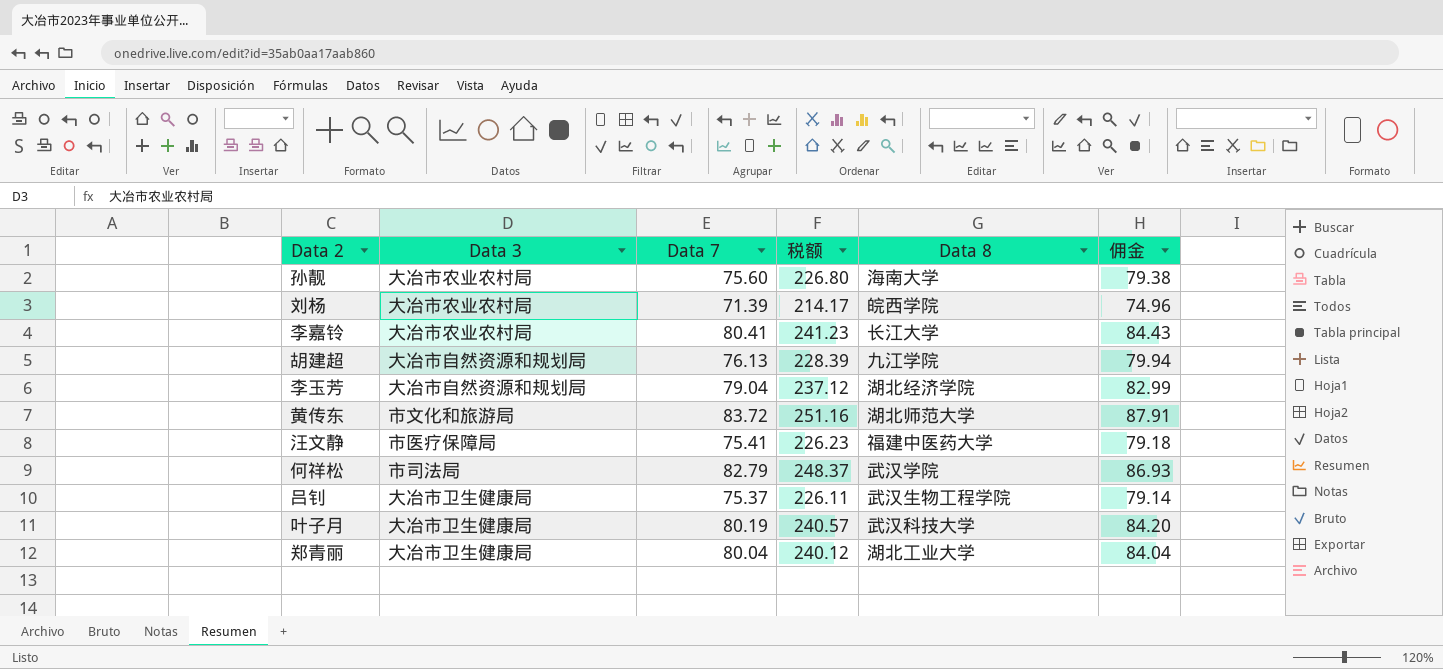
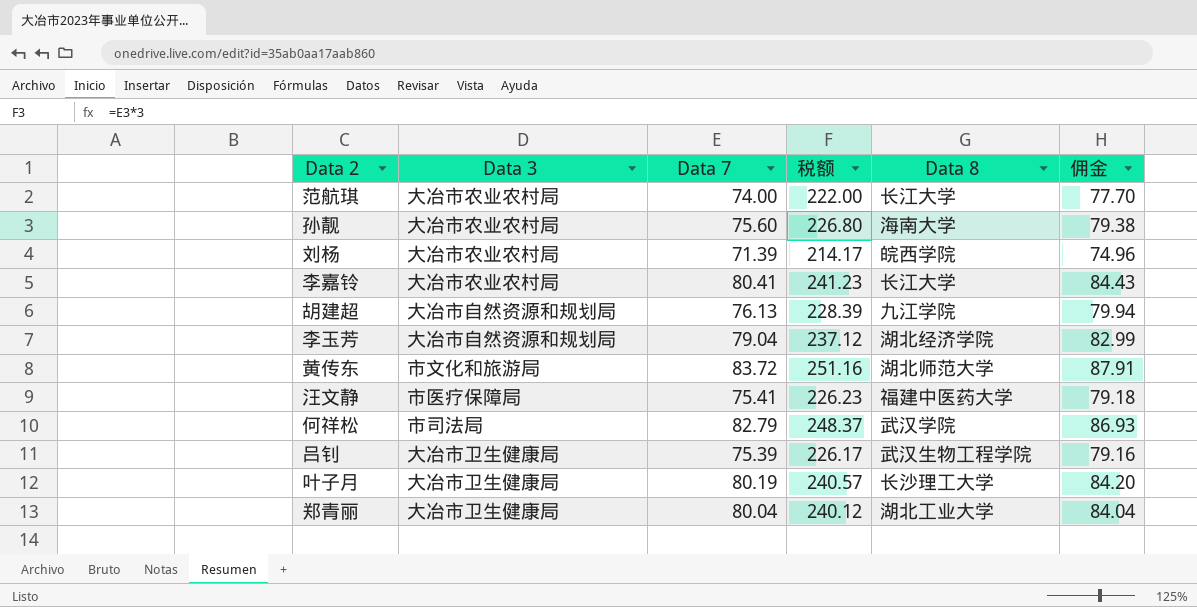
row 范航琪: none -> 大冶市农业农村局 | 74.00 | 222.00 | 长江大学 | 77.70
吕钊 | Data 7: 75.37 -> 75.39
吕钊 | 税额: 226.11 -> 226.17
吕钊 | 佣金: 79.14 -> 79.16
叶子月 | Data 8: 武汉科技大学 -> 长沙理工大学

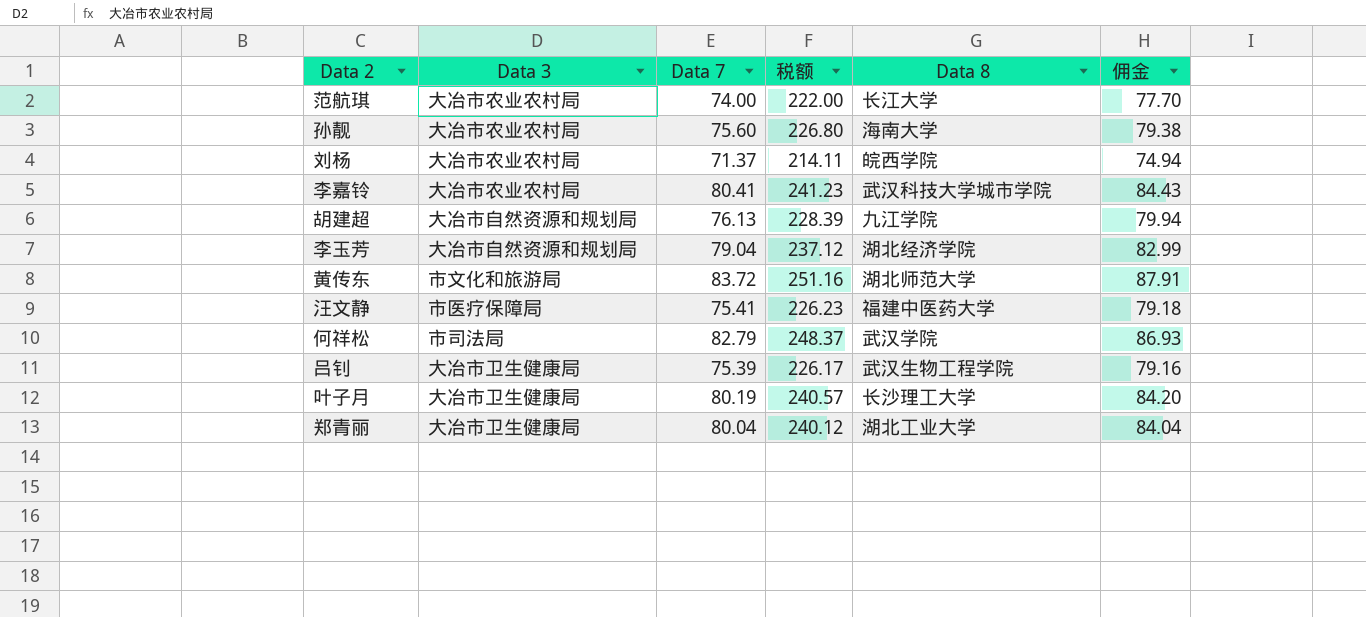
刘杨 | Data 7: 71.39 -> 71.37
刘杨 | 税额: 214.17 -> 214.11
刘杨 | 佣金: 74.96 -> 74.94
李嘉铃 | Data 8: 长江大学 -> 武汉科技大学城市学院

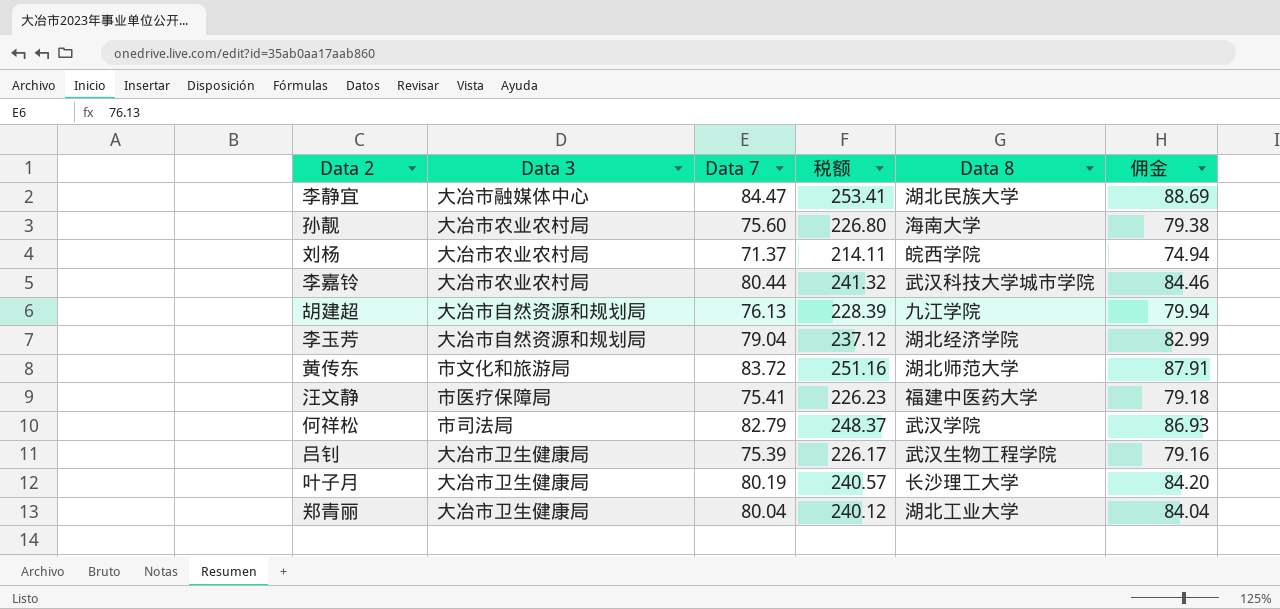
row 范航琪: 大冶市农业农村局 | 74.00 | 222.00 | 长江大学 | 77.70 -> none
row 李静宜: none -> 大冶市融媒体中心 | 84.47 | 253.41 | 湖北民族大学 | 88.69
李嘉铃 | Data 7: 80.41 -> 80.44
李嘉铃 | 税额: 241.23 -> 241.32
李嘉铃 | 佣金: 84.43 -> 84.46

